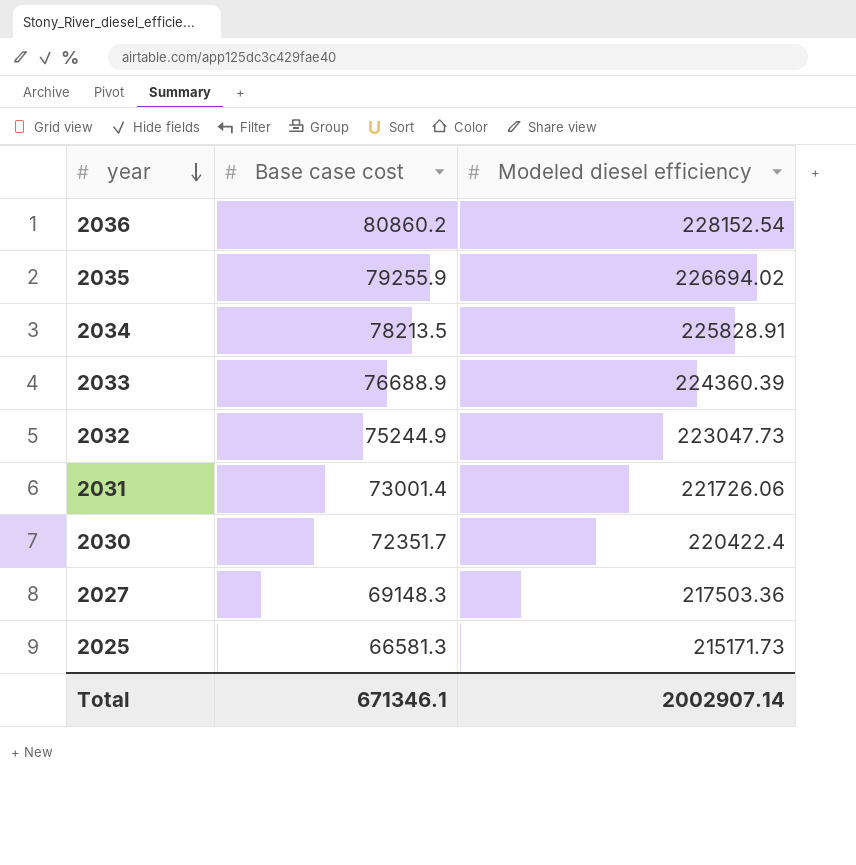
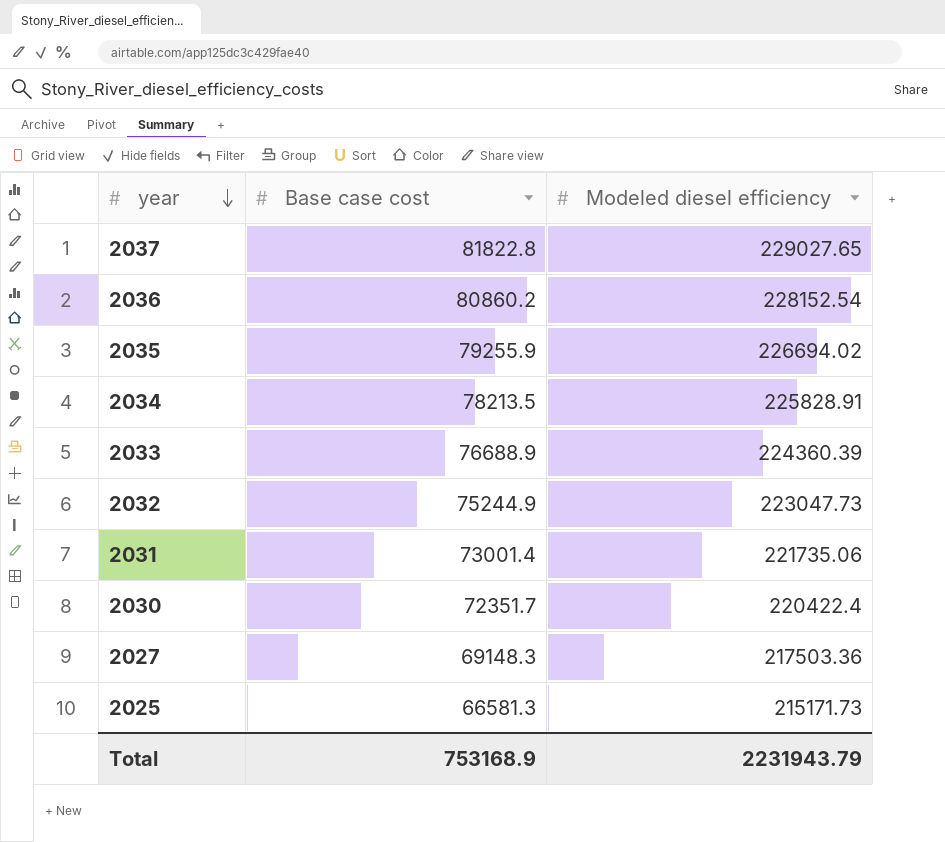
row 2037: none -> 81822.8 | 229027.65
2031 | Modeled diesel efficiency: 221726.06 -> 221735.06
Total | Base case cost: 671346.1 -> 753168.9
Total | Modeled diesel efficiency: 2002907.14 -> 2231943.79

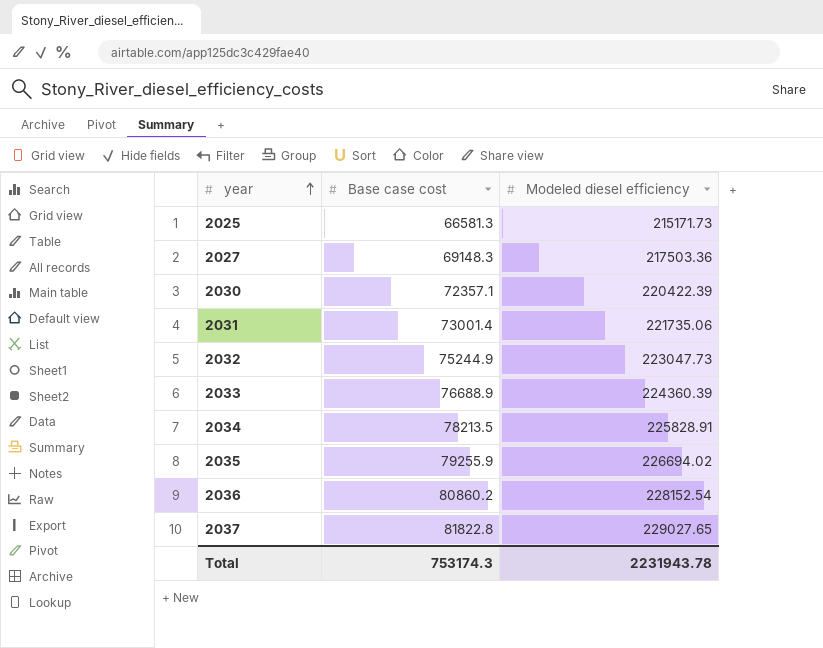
row order: year descending -> year ascending
2030 | Base case cost: 72351.7 -> 72357.1
2030 | Modeled diesel efficiency: 220422.4 -> 220422.39
Total | Base case cost: 753168.9 -> 753174.3
Total | Modeled diesel efficiency: 2231943.79 -> 2231943.78

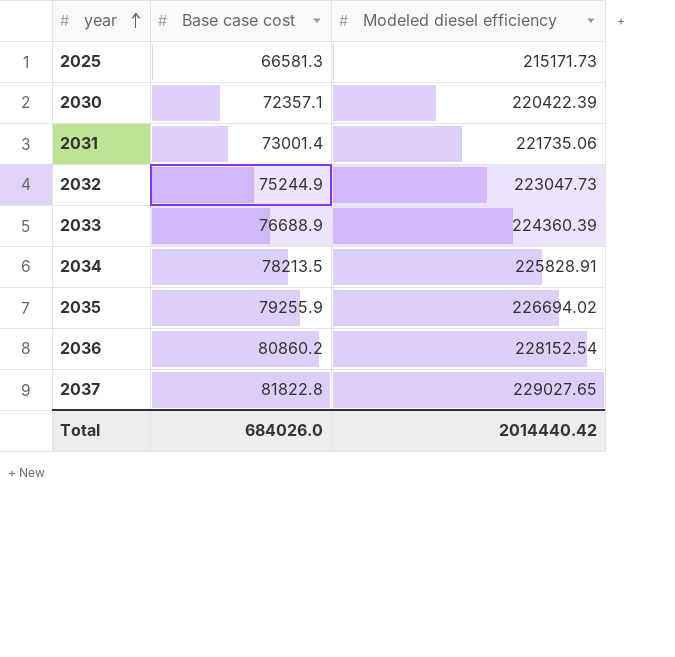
row 2027: 69148.3 | 217503.36 -> none
Total | Base case cost: 753174.3 -> 684026.0
Total | Modeled diesel efficiency: 2231943.78 -> 2014440.42

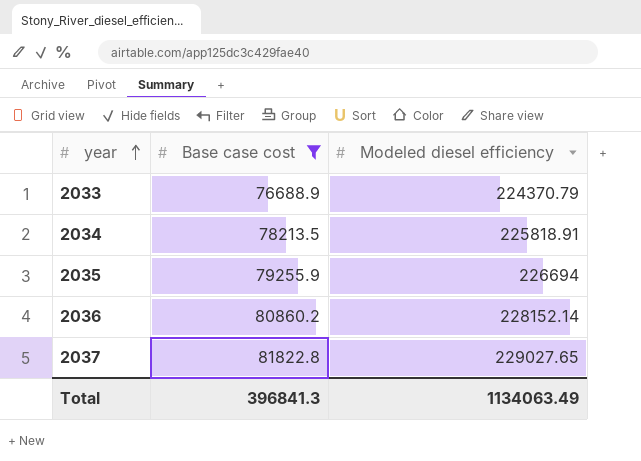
filter: none -> Base case cost >= 76688.9
2033 | Modeled diesel efficiency: 224360.39 -> 224370.79
2034 | Modeled diesel efficiency: 225828.91 -> 225818.91
2035 | Modeled diesel efficiency: 226694.02 -> 226694
2036 | Modeled diesel efficiency: 228152.54 -> 228152.14
Total | Base case cost: 684026.0 -> 396841.3
Total | Modeled diesel efficiency: 2014440.42 -> 1134063.49

